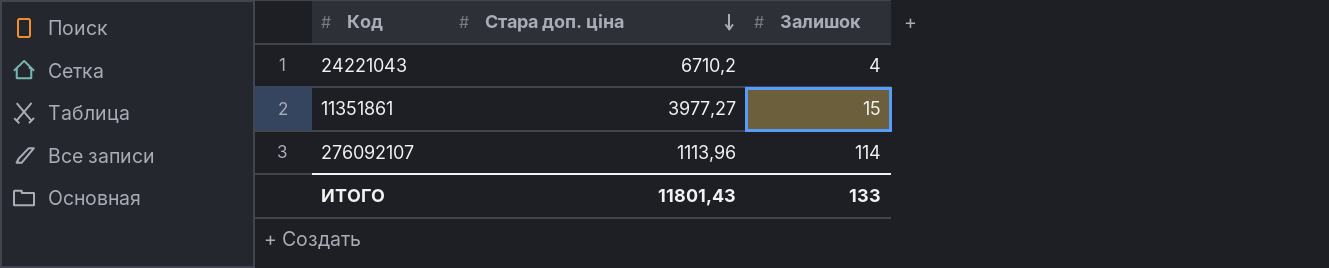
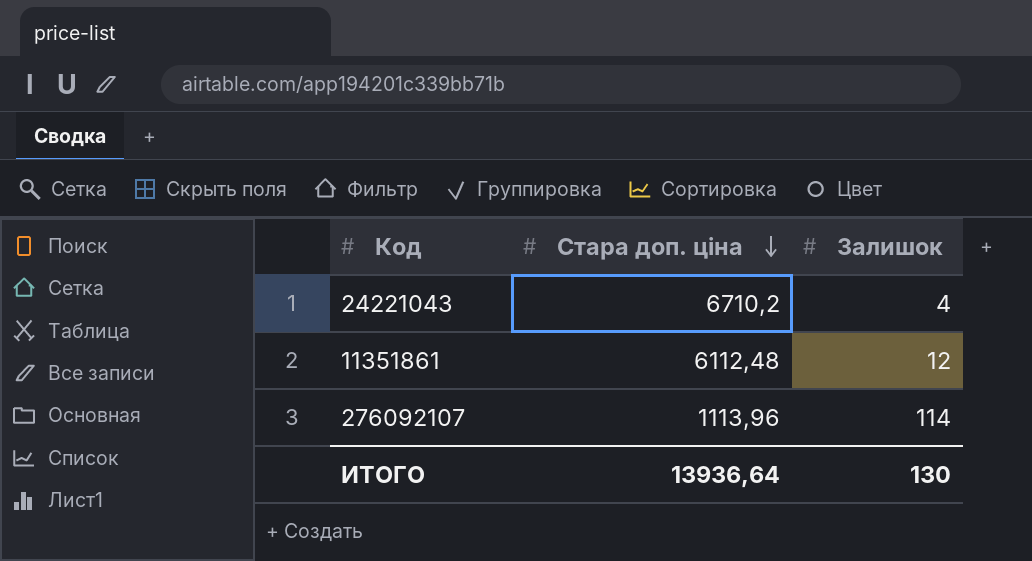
11351861 | Стара доп. ціна: 3977,27 -> 6112,48
11351861 | Залишок: 15 -> 12
ИТОГО | Стара доп. ціна: 11801,43 -> 13936,64
ИТОГО | Залишок: 133 -> 130

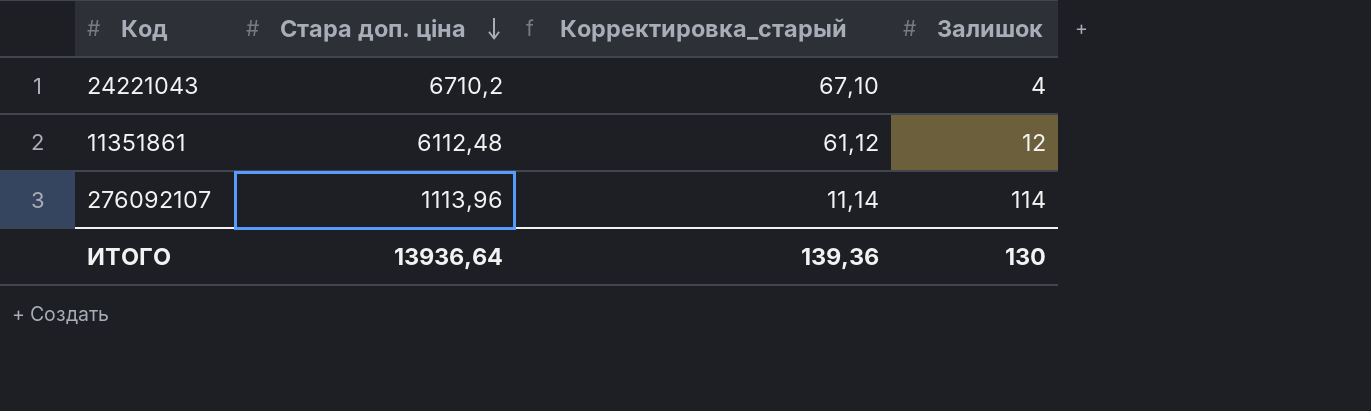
column Корректировка_старый | formula: none -> [Стара доп. ціна] * 0,01

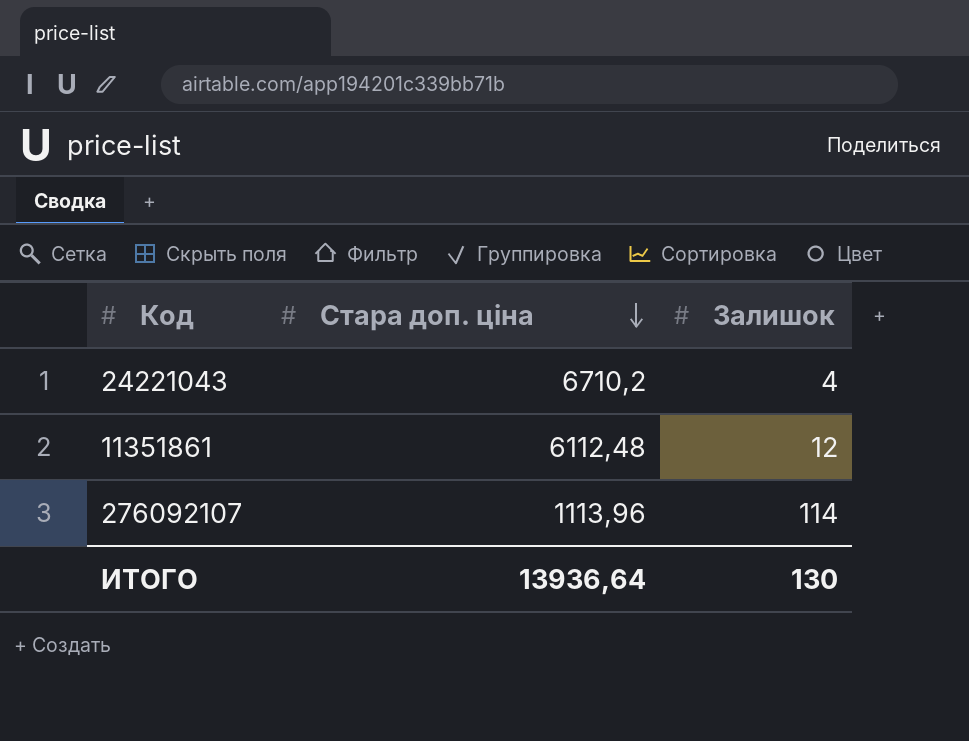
column Корректировка_старый | formula: [Стара доп. ціна] * 0,01 -> none

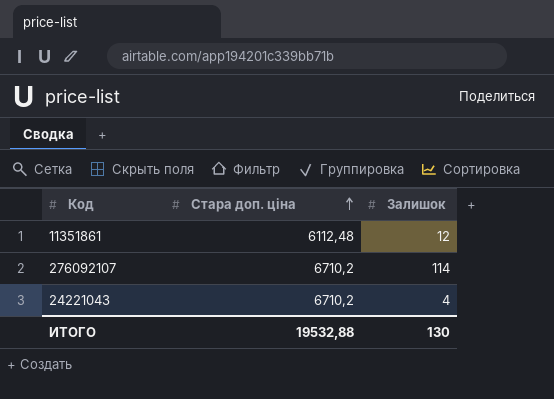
row order: Стара доп. ціна descending -> Стара доп. ціна ascending
276092107 | Стара доп. ціна: 1113,96 -> 6710,2
ИТОГО | Стара доп. ціна: 13936,64 -> 19532,88

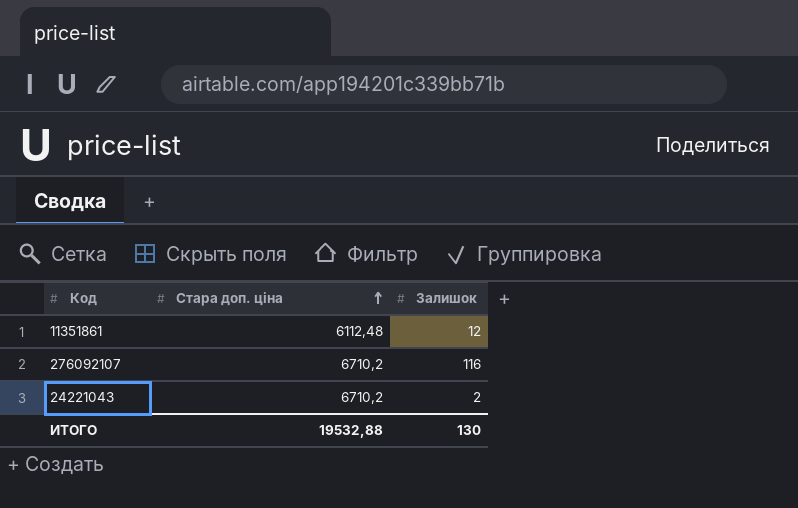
276092107 | Залишок: 114 -> 116
24221043 | Залишок: 4 -> 2

